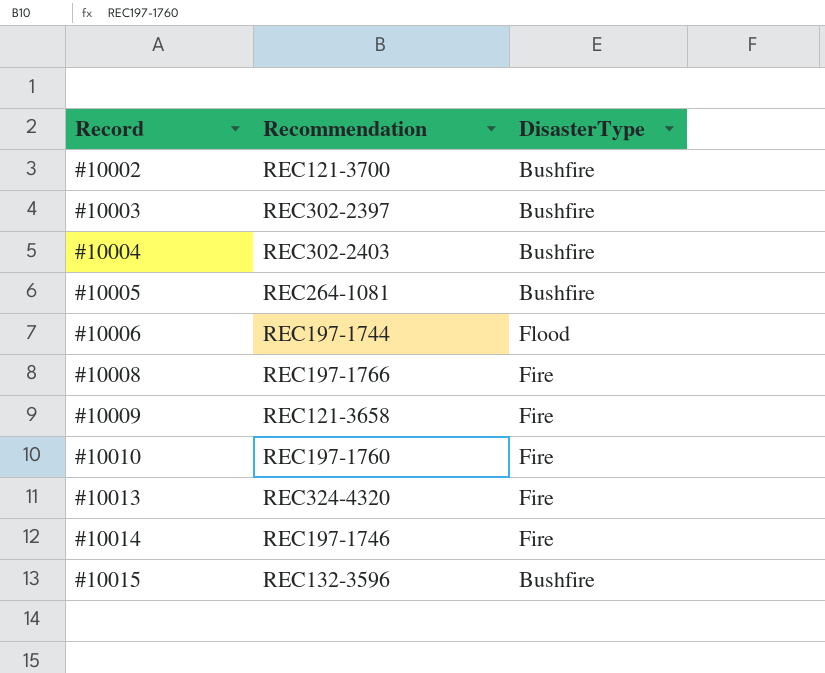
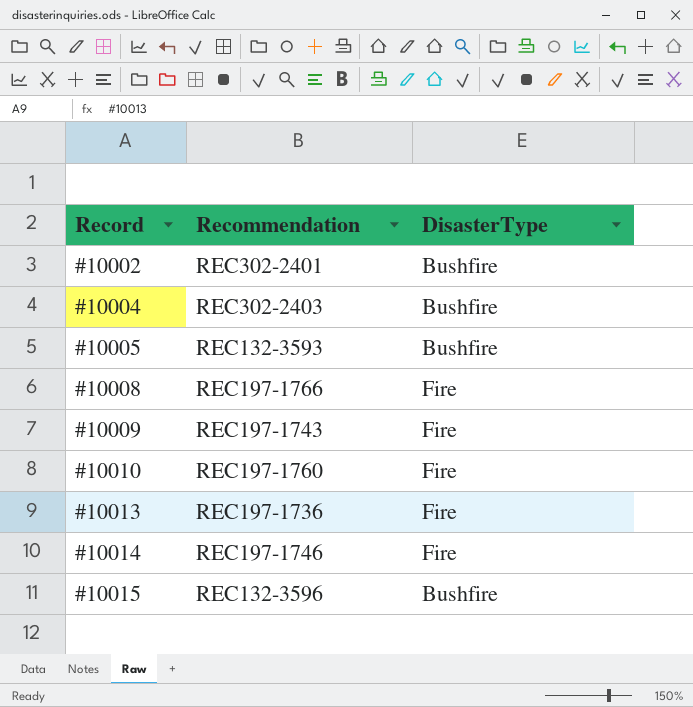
row #10003: REC302-2397 | Bushfire -> none
row #10006: REC197-1744 | Flood -> none
#10002 | Recommendation: REC121-3700 -> REC302-2401
#10005 | Recommendation: REC264-1081 -> REC132-3593
#10009 | Recommendation: REC121-3658 -> REC197-1743
#10013 | Recommendation: REC324-4320 -> REC197-1736

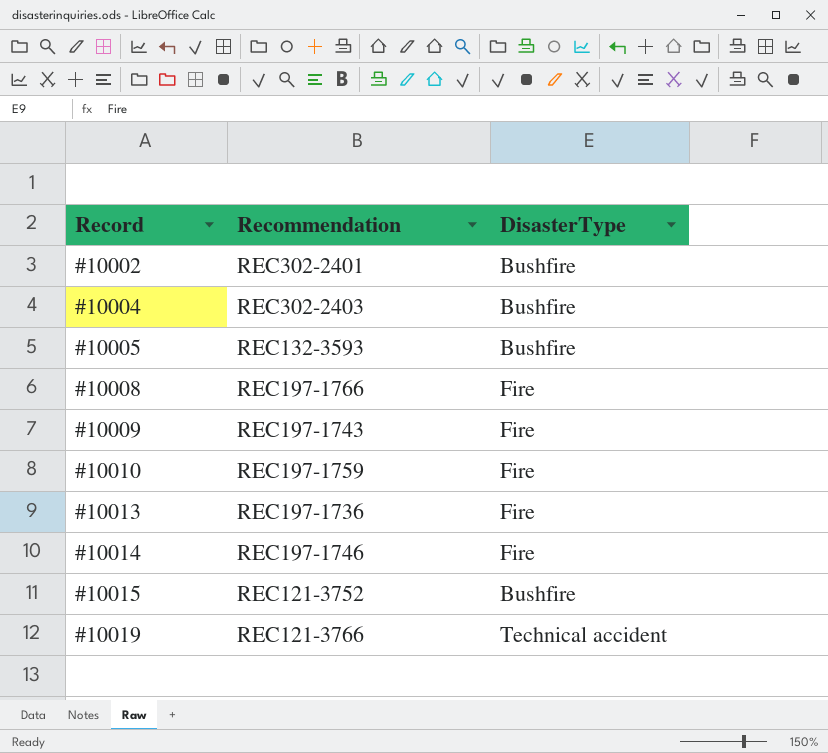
#10010 | Recommendation: REC197-1760 -> REC197-1759
#10015 | Recommendation: REC132-3596 -> REC121-3752
row #10019: none -> REC121-3766 | Technical accident

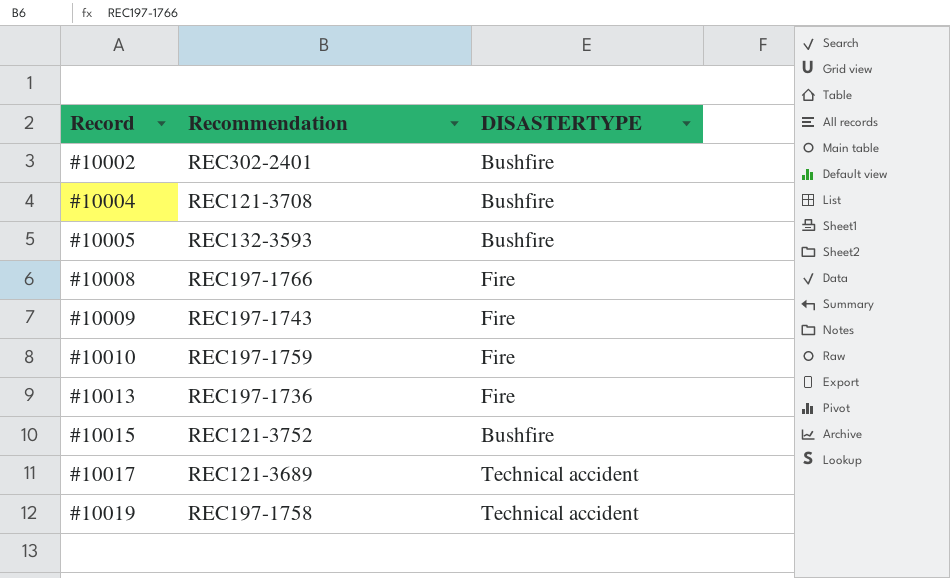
column name: DisasterType -> DISASTERTYPE
row #10014: REC197-1746 | Fire -> none
#10004 | Recommendation: REC302-2403 -> REC121-3708
row #10017: none -> REC121-3689 | Technical accident
#10019 | Recommendation: REC121-3766 -> REC197-1758

